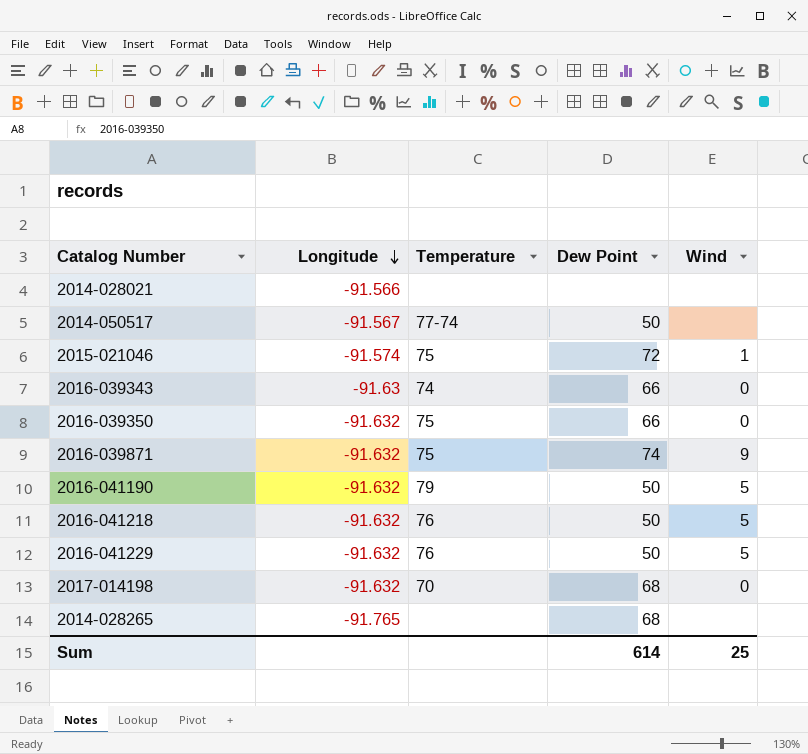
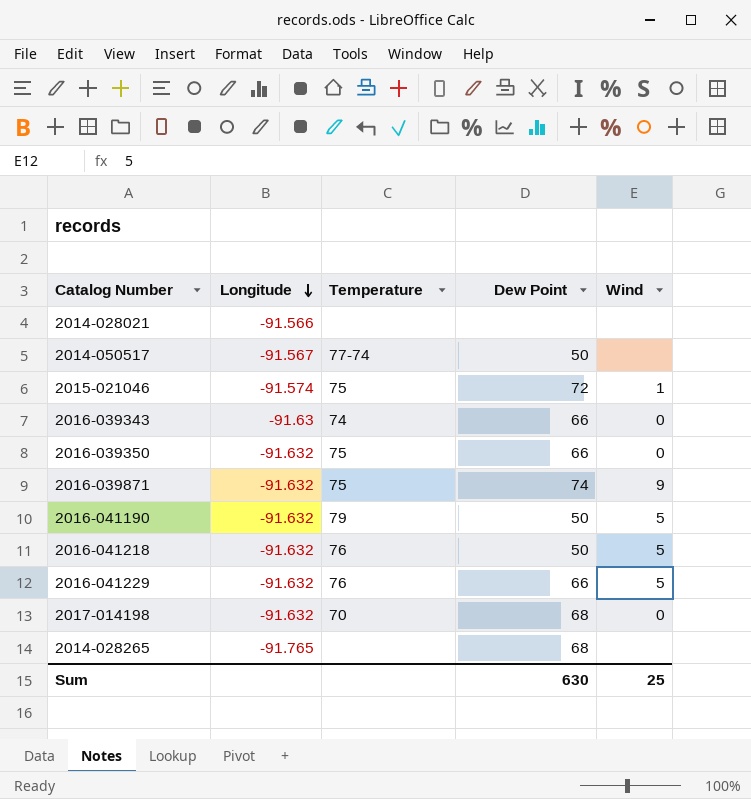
2016-041229 | Dew Point: 50 -> 66
Sum | Dew Point: 614 -> 630

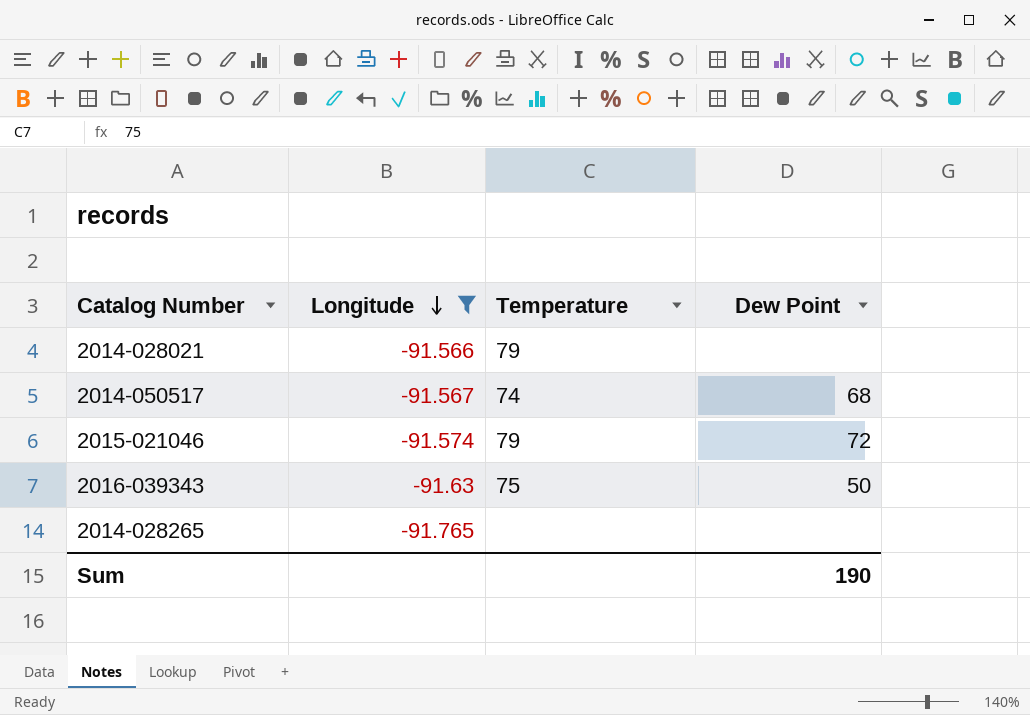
filter: none -> Longitude != -91.632
column Wind | position: 5 -> none
2014-028021 | Temperature: none -> 79
2014-050517 | Temperature: 77-74 -> 74
2014-050517 | Dew Point: 50 -> 68
2015-021046 | Temperature: 75 -> 79
2016-039343 | Temperature: 74 -> 75
2016-039343 | Dew Point: 66 -> 50
2014-028265 | Dew Point: 68 -> none
Sum | Dew Point: 630 -> 190

